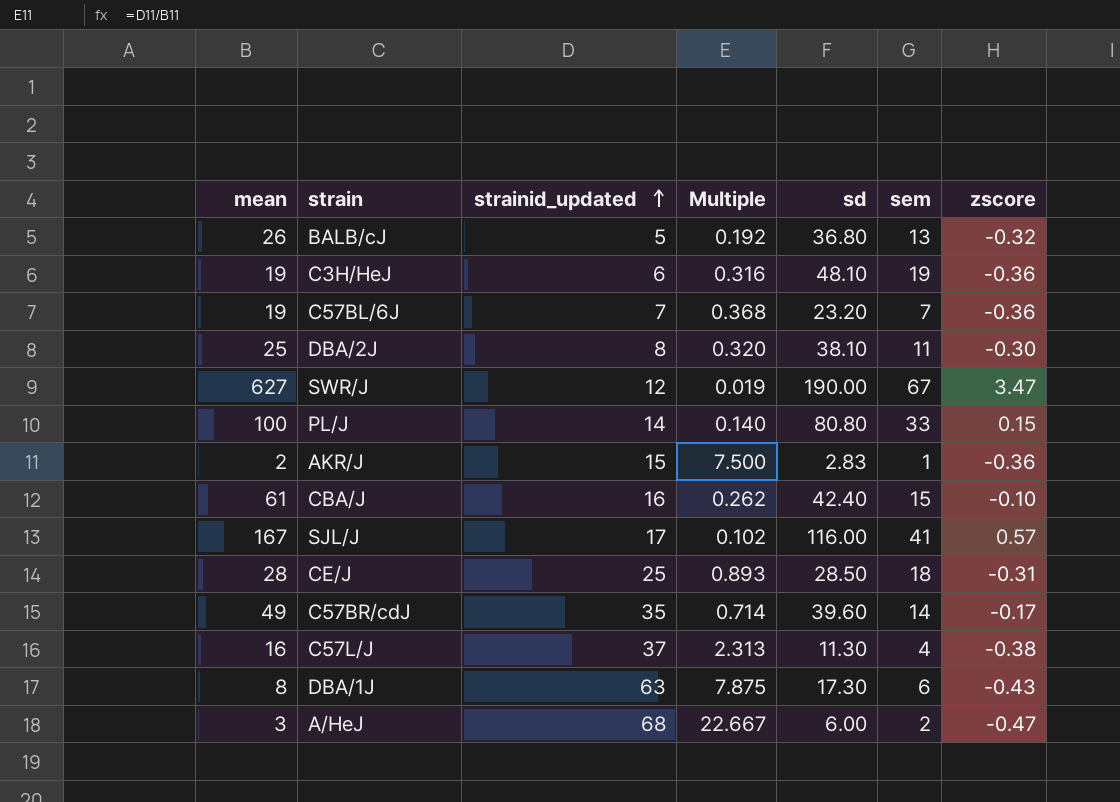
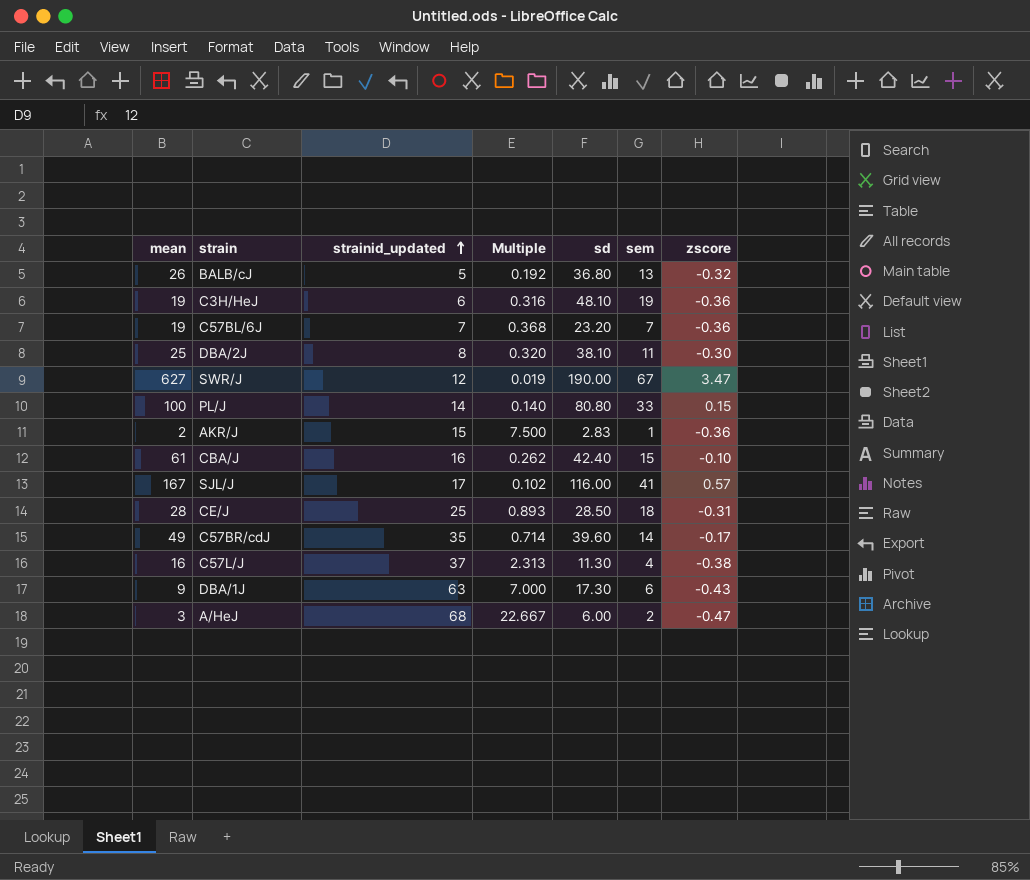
DBA/1J | mean: 8 -> 9
DBA/1J | Multiple: 7.875 -> 7.000

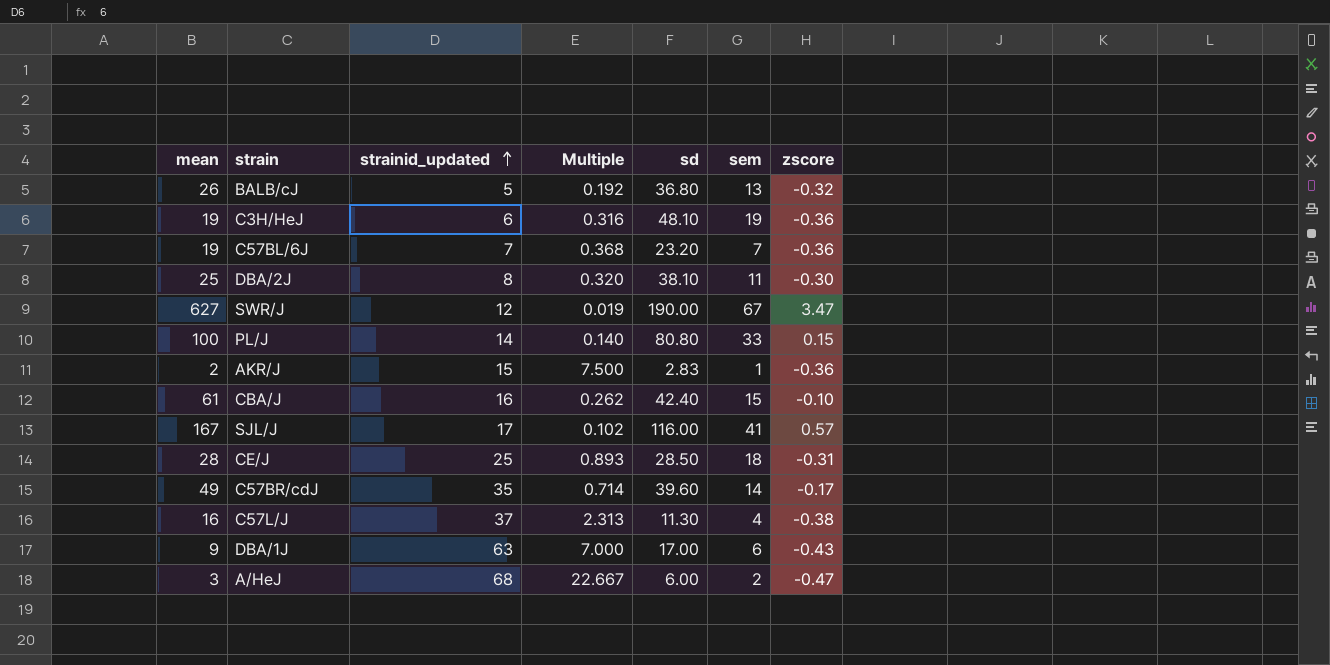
DBA/1J | sd: 17.30 -> 17.00

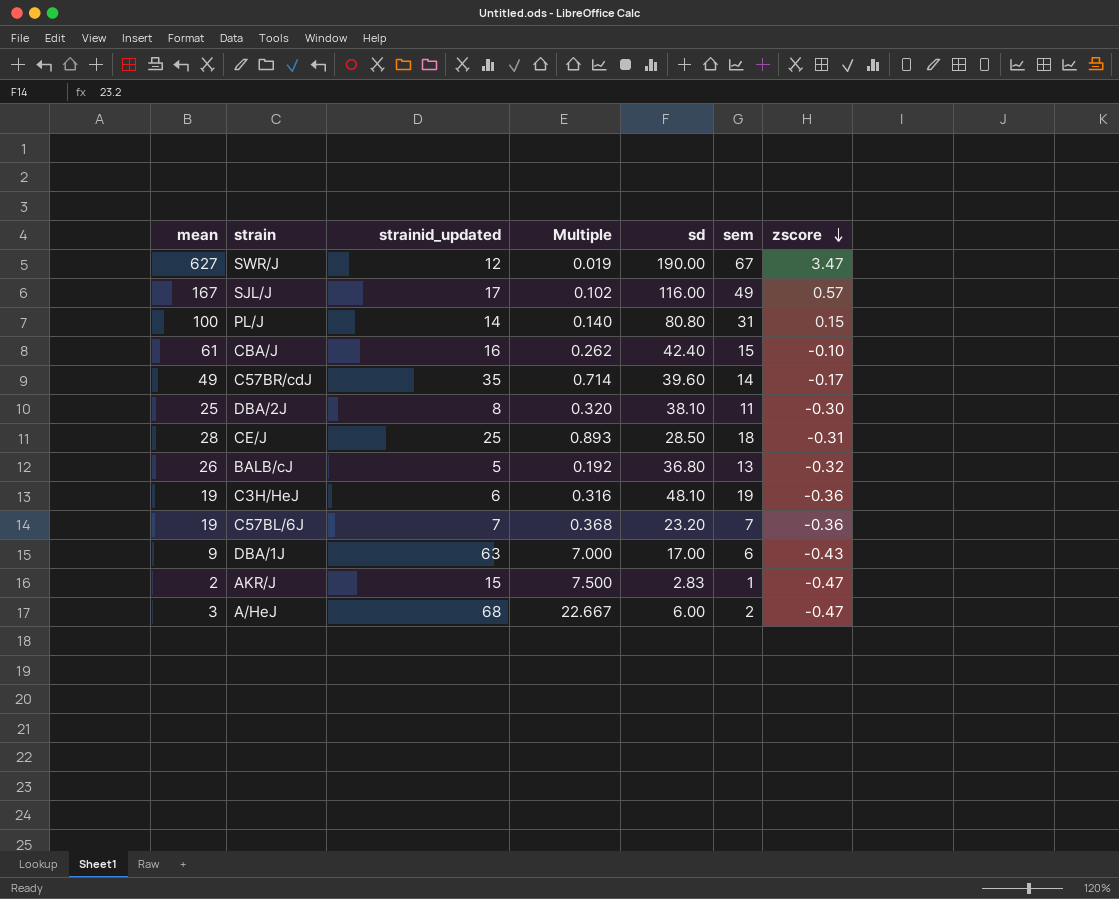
row order: strainid_updated ascending -> zscore descending
row C57L/J: 16 | 37 | 2.313 | 11.30 | 4 | -0.38 -> none
SJL/J | sem: 41 -> 49
PL/J | sem: 33 -> 31
AKR/J | zscore: -0.36 -> -0.47

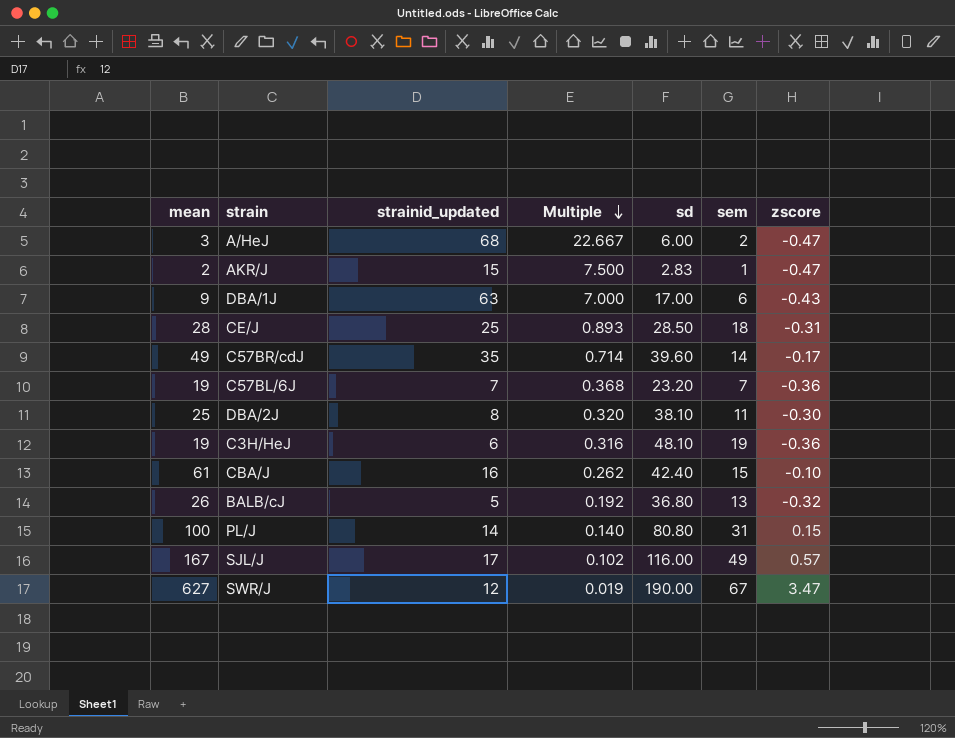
row order: zscore descending -> Multiple descending

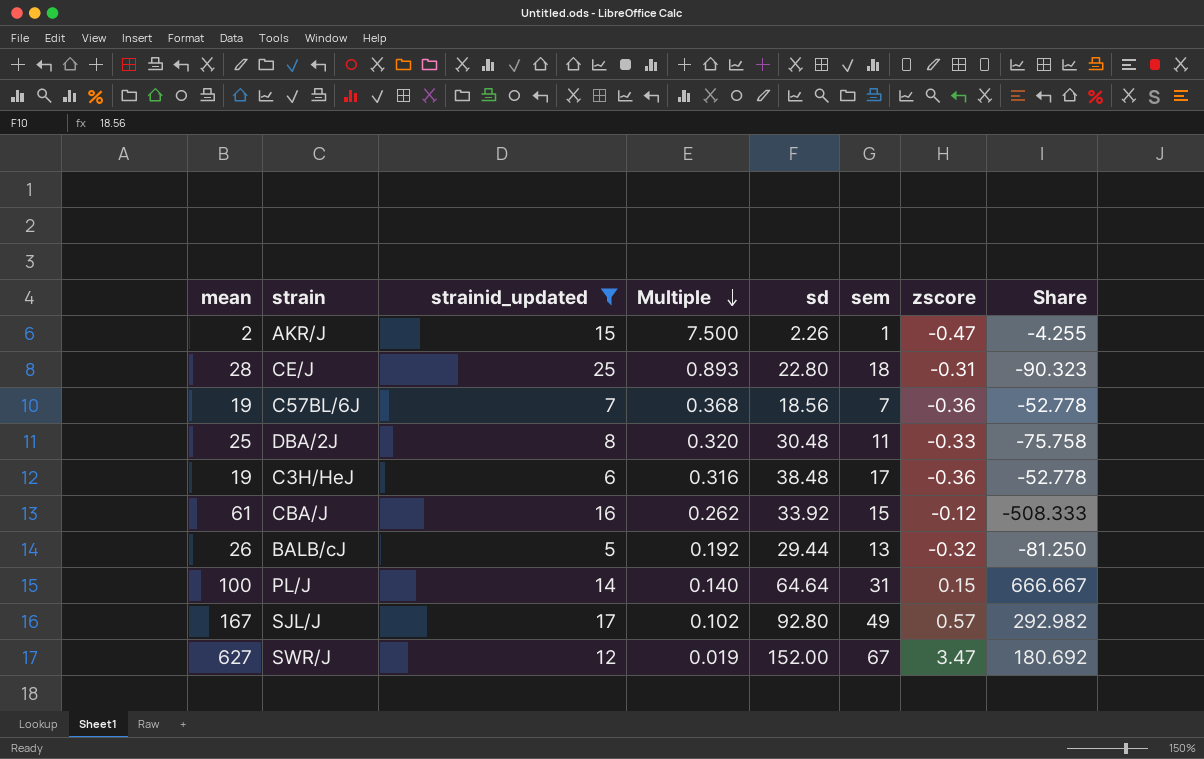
filter: none -> strainid_updated <= 25
column Share | formula: none -> [mean] / [zscore]
AKR/J | sd: 2.83 -> 2.26
CE/J | sd: 28.50 -> 22.80
C57BL/6J | sd: 23.20 -> 18.56
DBA/2J | sd: 38.10 -> 30.48
DBA/2J | zscore: -0.30 -> -0.33
C3H/HeJ | sd: 48.10 -> 38.48
C3H/HeJ | sem: 19 -> 17
CBA/J | sd: 42.40 -> 33.92
CBA/J | zscore: -0.10 -> -0.12
BALB/cJ | sd: 36.80 -> 29.44
PL/J | sd: 80.80 -> 64.64
SJL/J | sd: 116.00 -> 92.80
SWR/J | sd: 190.00 -> 152.00

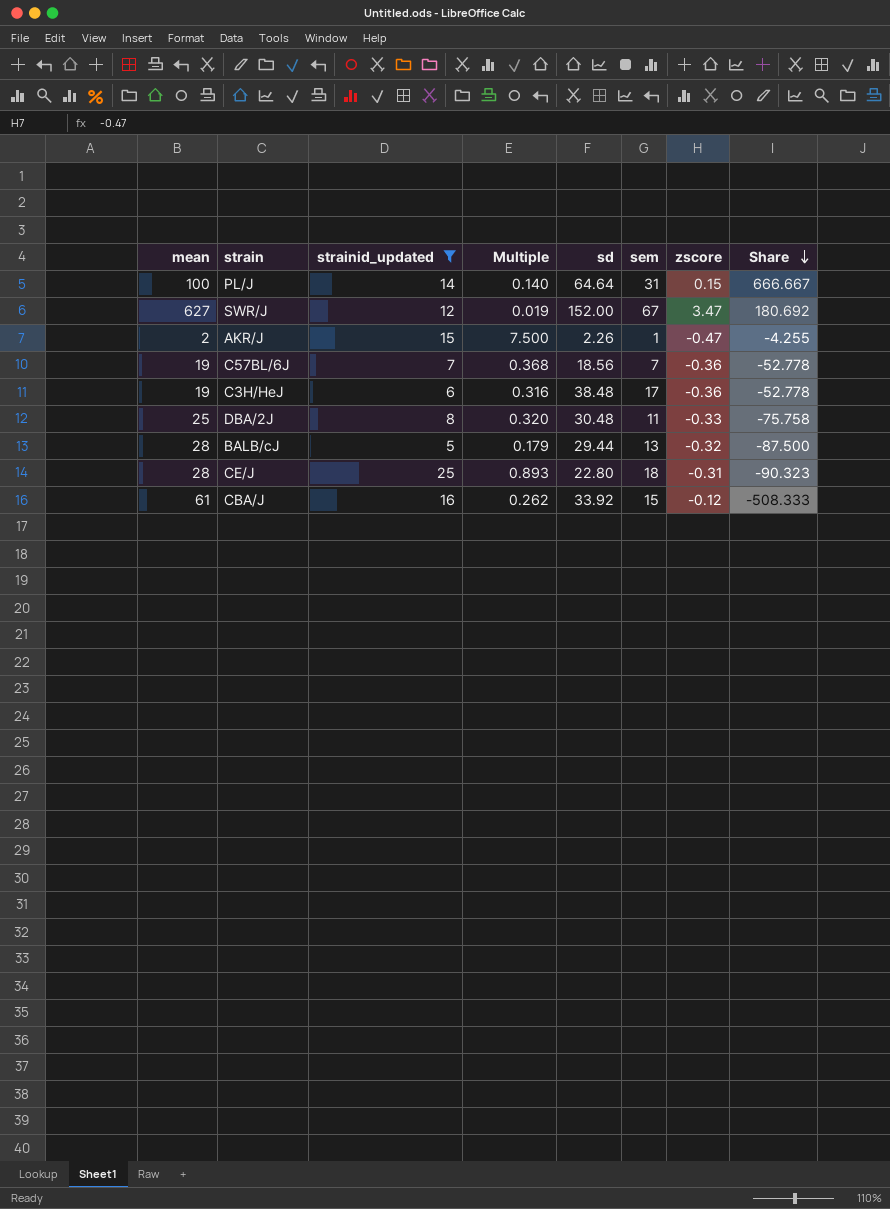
row order: Multiple descending -> Share descending
row SJL/J: 167 | 17 | 0.102 | 92.80 | 49 | 0.57 | 292.982 -> none
BALB/cJ | mean: 26 -> 28
BALB/cJ | Multiple: 0.192 -> 0.179
BALB/cJ | Share: -81.250 -> -87.500

